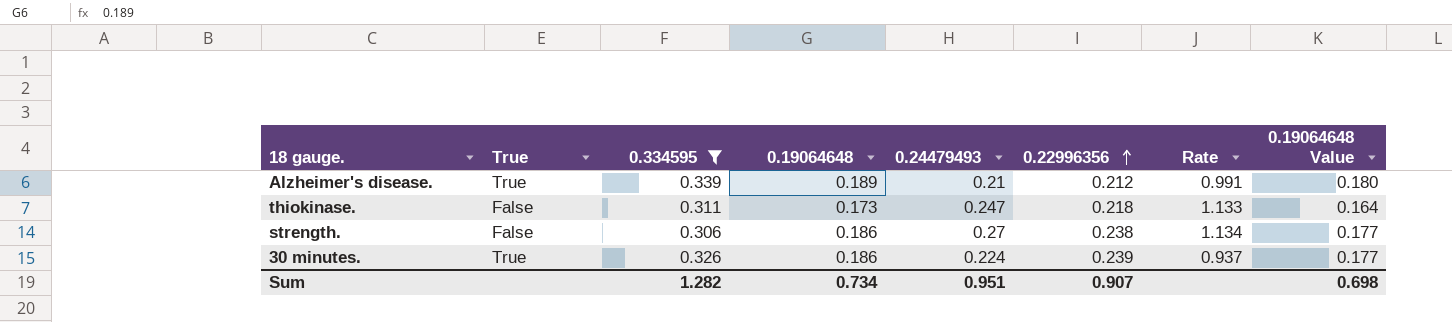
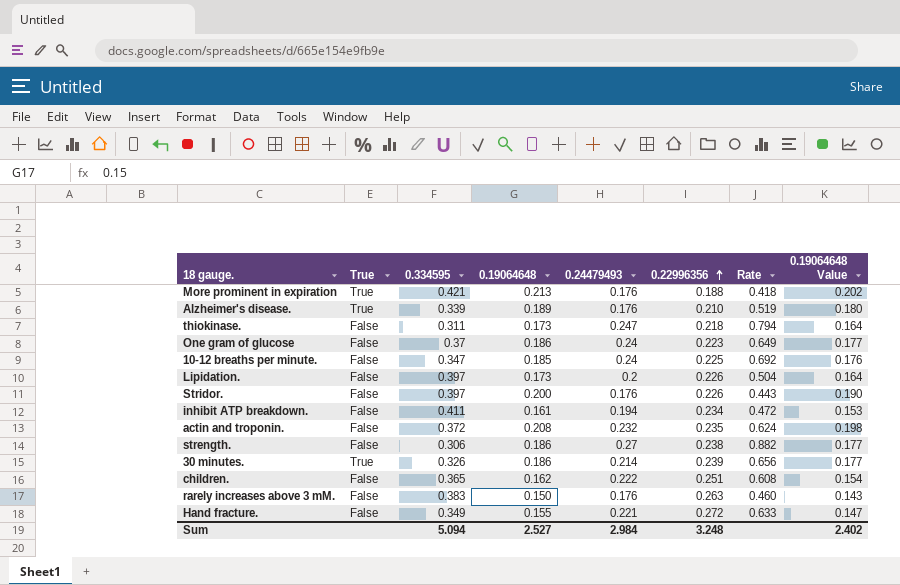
filter: 0.334595 <= 0.339 -> none
column Rate | formula: [0.24479493] / [0.22996356] -> [0.24479493] / [0.334595]
Alzheimer's disease. | 0.24479493: 0.21 -> 0.176
Alzheimer's disease. | 0.22996356: 0.212 -> 0.210
30 minutes. | 0.24479493: 0.224 -> 0.214
Sum | 0.334595: 1.282 -> 5.094
Sum | 0.19064648: 0.734 -> 2.527
Sum | 0.24479493: 0.951 -> 2.984
Sum | 0.22996356: 0.907 -> 3.248
Sum | 0.19064648 Value: 0.698 -> 2.402

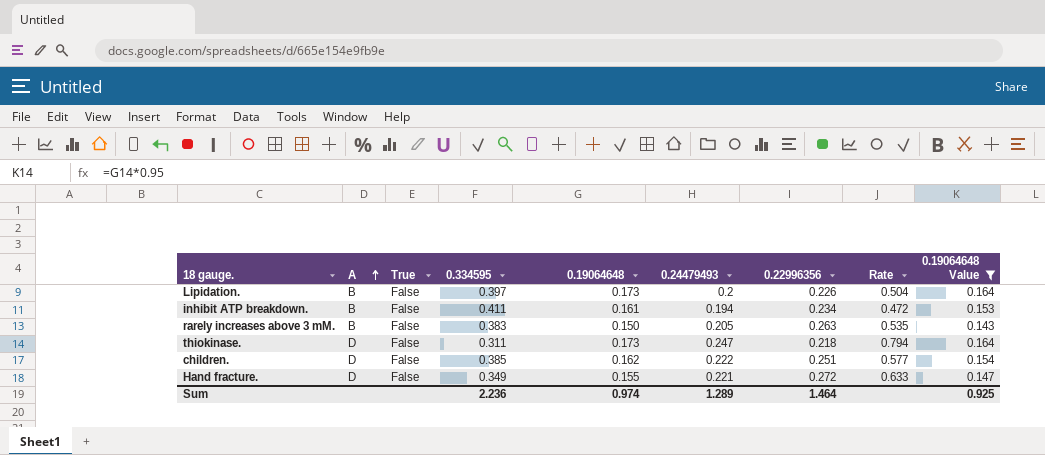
filter: none -> 0.19064648 Value <= 0.164
row order: 0.22996356 ascending -> A ascending
column A | position: none -> 2
rarely increases above 3 mM. | 0.24479493: 0.176 -> 0.205
rarely increases above 3 mM. | Rate: 0.460 -> 0.535
children. | 0.334595: 0.365 -> 0.385
children. | Rate: 0.608 -> 0.577
Sum | 0.334595: 5.094 -> 2.236
Sum | 0.19064648: 2.527 -> 0.974
Sum | 0.24479493: 2.984 -> 1.289
Sum | 0.22996356: 3.248 -> 1.464
Sum | 0.19064648 Value: 2.402 -> 0.925

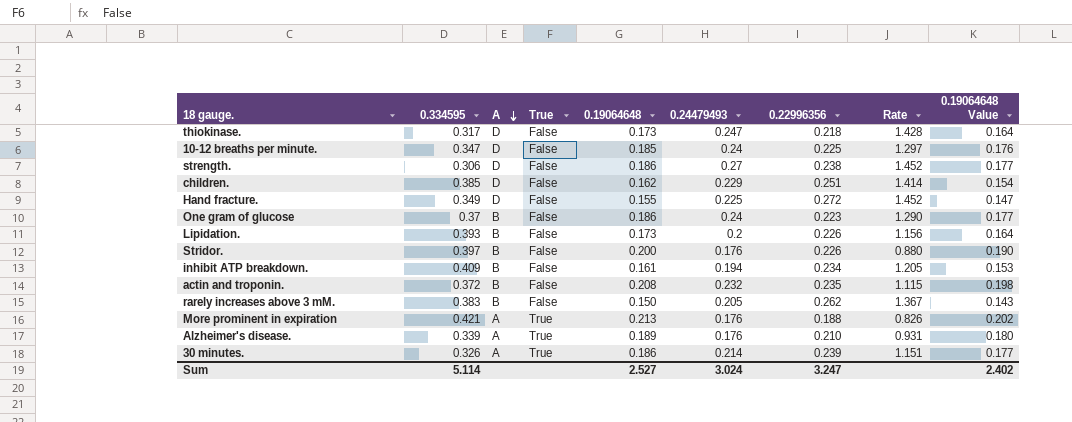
filter: 0.19064648 Value <= 0.164 -> none
row order: A ascending -> A descending
column 0.334595 | position: 4 -> 2
column Rate | formula: [0.24479493] / [0.334595] -> [0.24479493] / [0.19064648]
thiokinase. | 0.334595: 0.311 -> 0.317
children. | 0.24479493: 0.222 -> 0.229
Hand fracture. | 0.24479493: 0.221 -> 0.225
Lipidation. | 0.334595: 0.397 -> 0.393
inhibit ATP breakdown. | 0.334595: 0.411 -> 0.409
rarely increases above 3 mM. | 0.22996356: 0.263 -> 0.262
Sum | 0.334595: 2.236 -> 5.114
Sum | 0.19064648: 0.974 -> 2.527
Sum | 0.24479493: 1.289 -> 3.024
Sum | 0.22996356: 1.464 -> 3.247
Sum | 0.19064648 Value: 0.925 -> 2.402

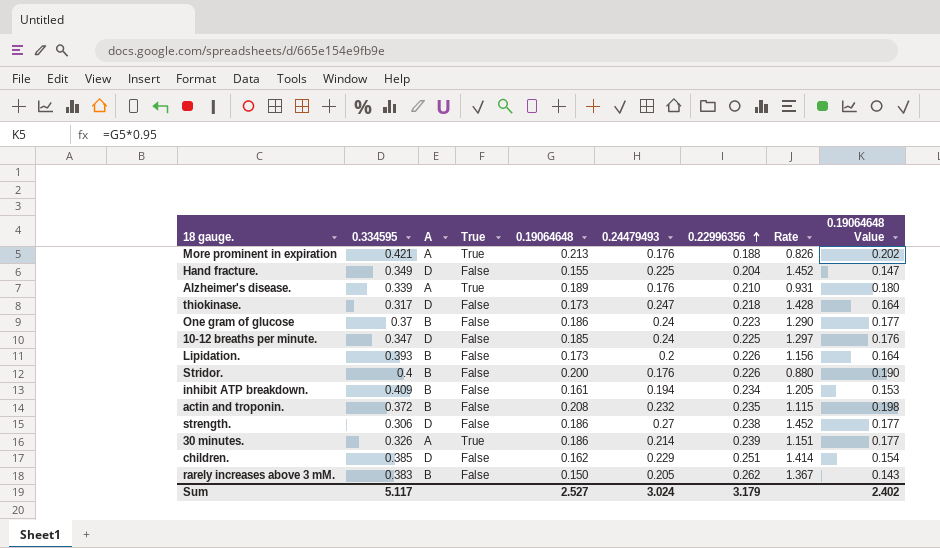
row order: A descending -> 0.22996356 ascending
Hand fracture. | 0.22996356: 0.272 -> 0.204
Stridor. | 0.334595: 0.397 -> 0.4
Sum | 0.334595: 5.114 -> 5.117
Sum | 0.22996356: 3.247 -> 3.179

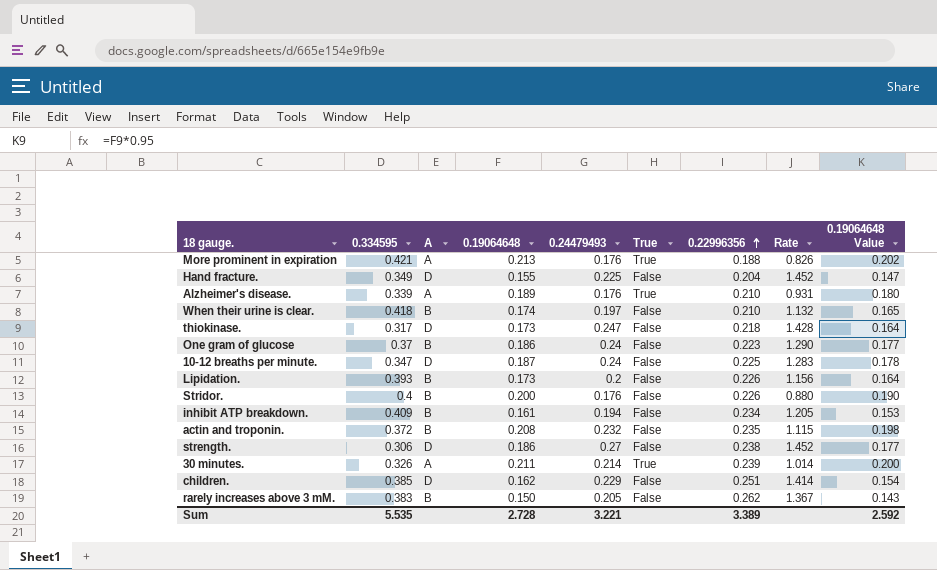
column True | position: 4 -> 6
row When their urine is clear.: none -> 0.418 | B | 0.174 | 0.197 | False | 0.210 | 1.132 | 0.165
10-12 breaths per minute. | 0.19064648: 0.185 -> 0.187
10-12 breaths per minute. | Rate: 1.297 -> 1.283
10-12 breaths per minute. | 0.19064648 Value: 0.176 -> 0.178
30 minutes. | 0.19064648: 0.186 -> 0.211
30 minutes. | Rate: 1.151 -> 1.014
30 minutes. | 0.19064648 Value: 0.177 -> 0.200
Sum | 0.334595: 5.117 -> 5.535
Sum | 0.19064648: 2.527 -> 2.728
Sum | 0.24479493: 3.024 -> 3.221
Sum | 0.22996356: 3.179 -> 3.389
Sum | 0.19064648 Value: 2.402 -> 2.592

